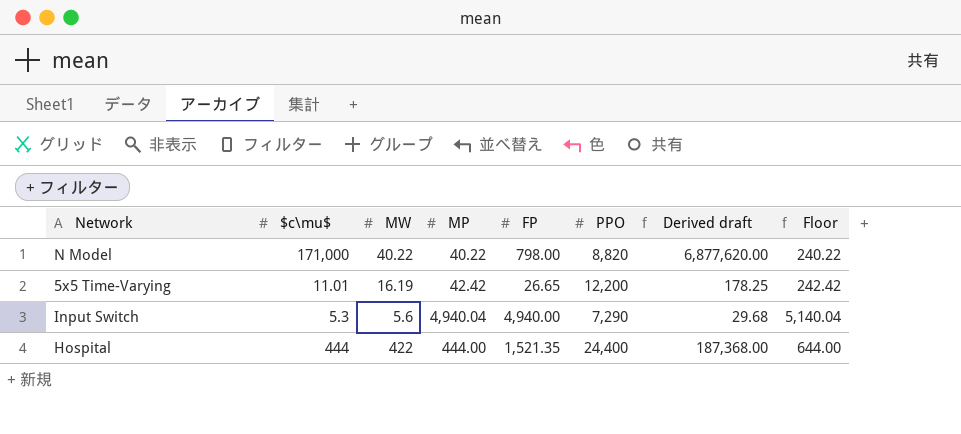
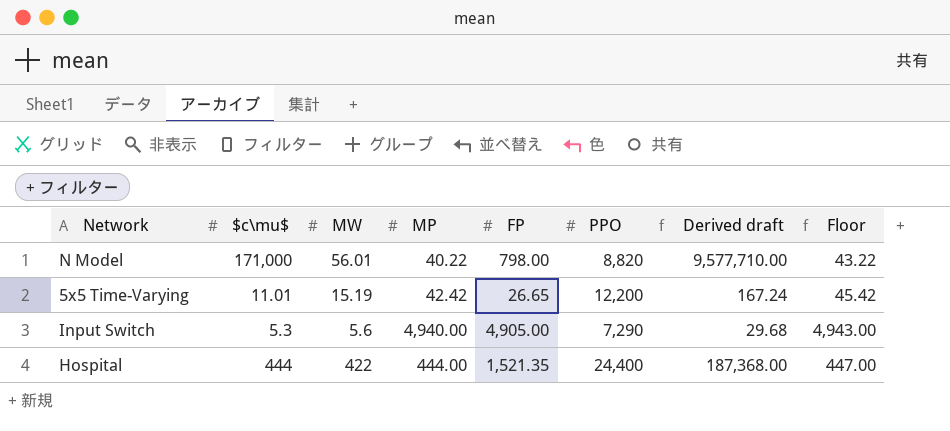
column Floor | formula: [MP] + 200 -> [MP] + 3
N Model | MW: 40.22 -> 56.01
N Model | Derived draft: 6,877,620.00 -> 9,577,710.00
5x5 Time-Varying | MW: 16.19 -> 15.19
5x5 Time-Varying | Derived draft: 178.25 -> 167.24
Input Switch | MP: 4,940.04 -> 4,940.00
Input Switch | FP: 4,940.00 -> 4,905.00

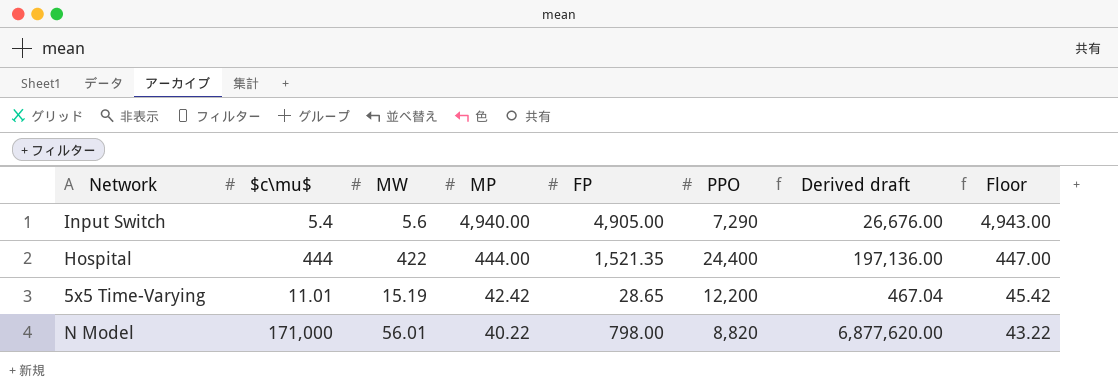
row order: none -> MP descending
column Derived draft | formula: [$c\mu$] * [MW] -> [$c\mu$] * [MP]
Input Switch | $c\mu$: 5.3 -> 5.4
5x5 Time-Varying | FP: 26.65 -> 28.65

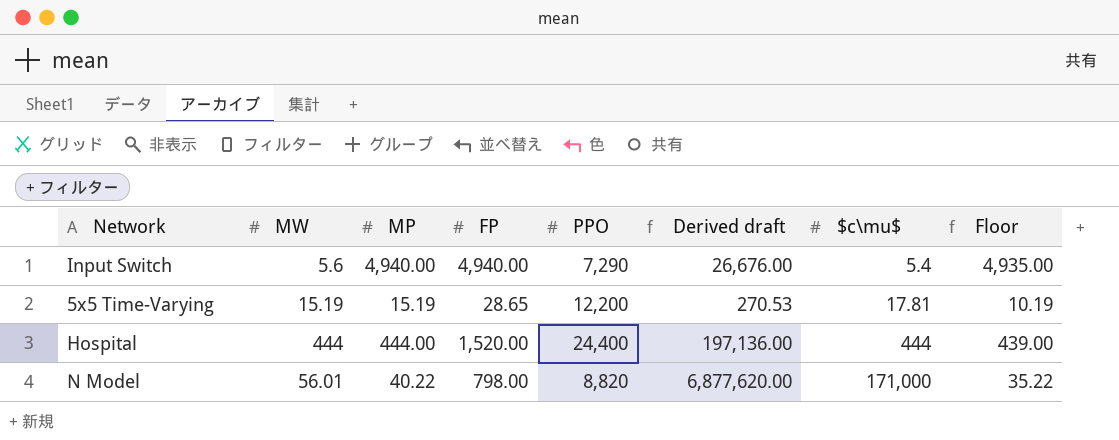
row order: MP descending -> $c\mu$ ascending
column $c\mu$ | position: 2 -> 7
column Floor | formula: [MP] + 3 -> [MP] - 5
Input Switch | FP: 4,905.00 -> 4,940.00
5x5 Time-Varying | MP: 42.42 -> 15.19
5x5 Time-Varying | Derived draft: 467.04 -> 270.53
5x5 Time-Varying | $c\mu$: 11.01 -> 17.81
Hospital | MW: 422 -> 444
Hospital | FP: 1,521.35 -> 1,520.00

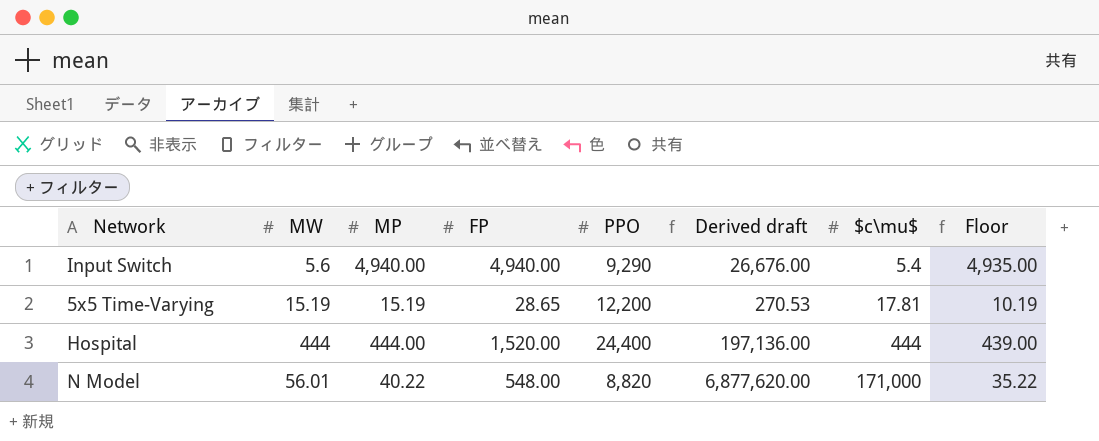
Input Switch | PPO: 7,290 -> 9,290
N Model | FP: 798.00 -> 548.00

